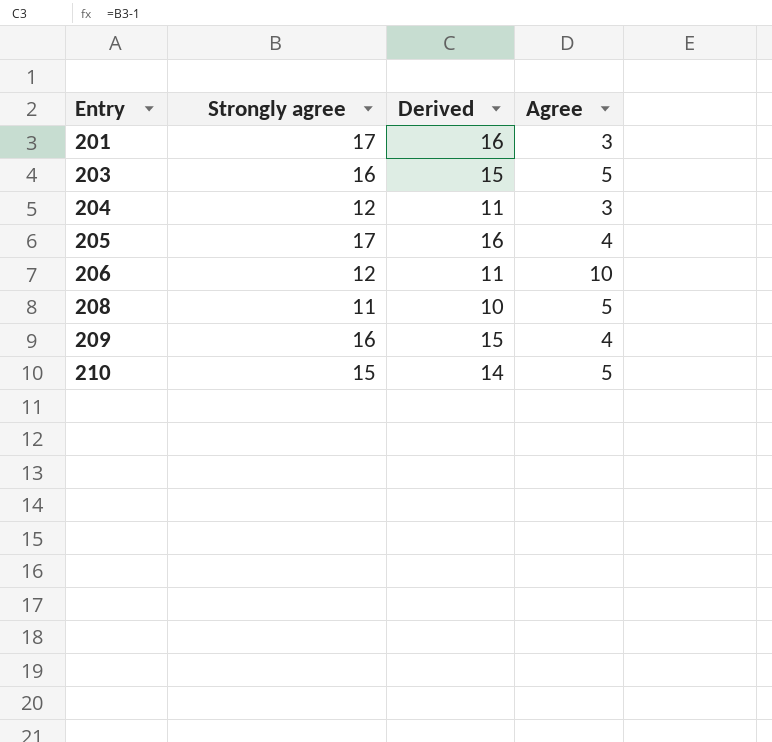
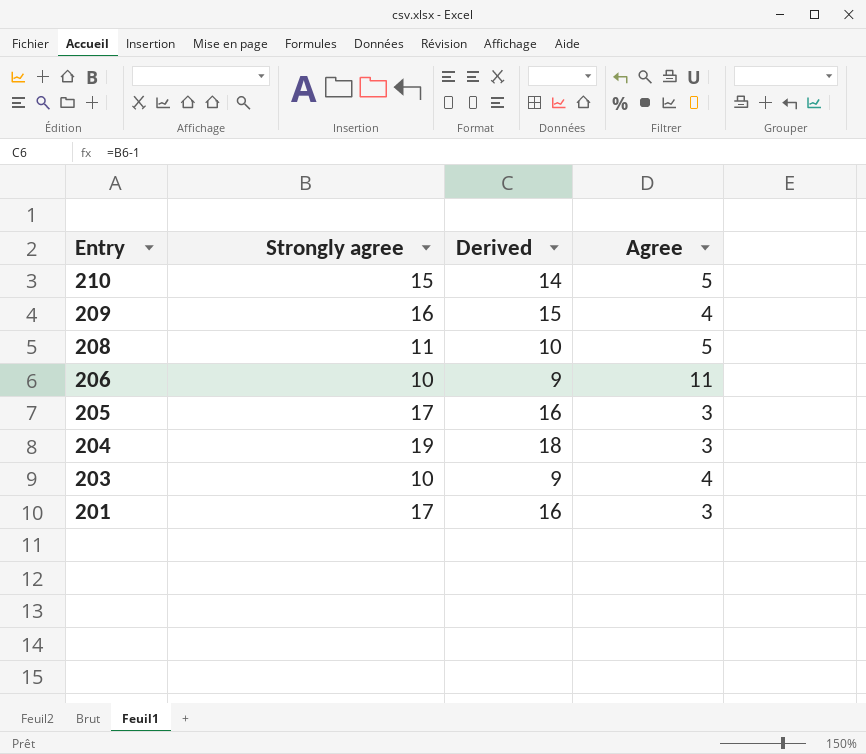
row order: Entry ascending -> Entry descending
206 | Strongly agree: 12 -> 10
206 | Derived: 11 -> 9
206 | Agree: 10 -> 11
205 | Agree: 4 -> 3
204 | Strongly agree: 12 -> 19
204 | Derived: 11 -> 18
203 | Strongly agree: 16 -> 10
203 | Derived: 15 -> 9
203 | Agree: 5 -> 4

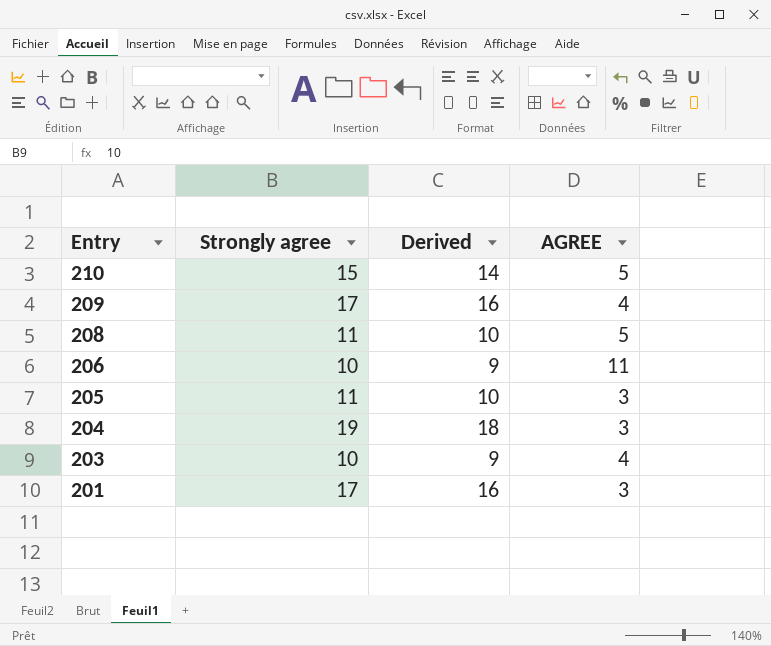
column name: Agree -> AGREE
209 | Strongly agree: 16 -> 17
209 | Derived: 15 -> 16
205 | Strongly agree: 17 -> 11
205 | Derived: 16 -> 10

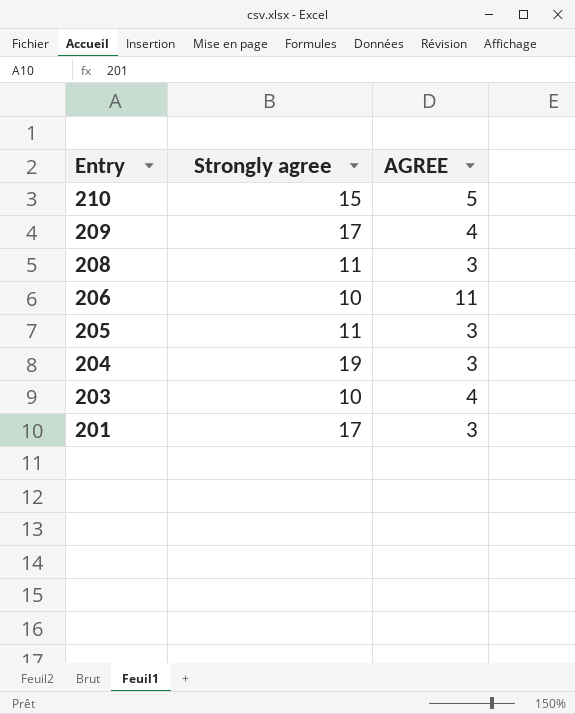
column Derived | formula: [Strongly agree] - 1 -> none
208 | AGREE: 5 -> 3

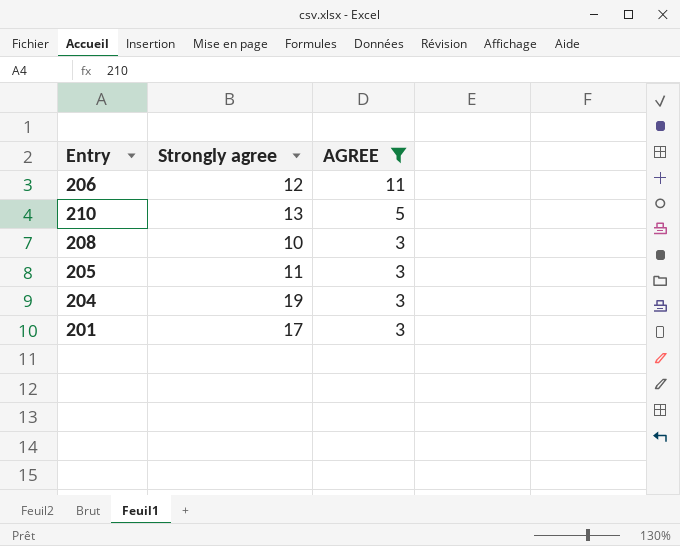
filter: none -> AGREE != 4
row order: Entry descending -> AGREE descending
206 | Strongly agree: 10 -> 12
210 | Strongly agree: 15 -> 13
208 | Strongly agree: 11 -> 10

